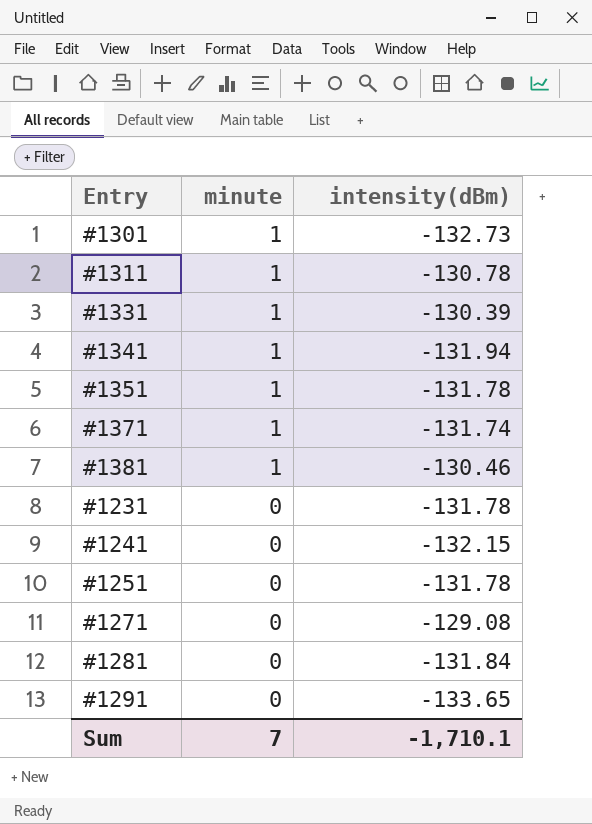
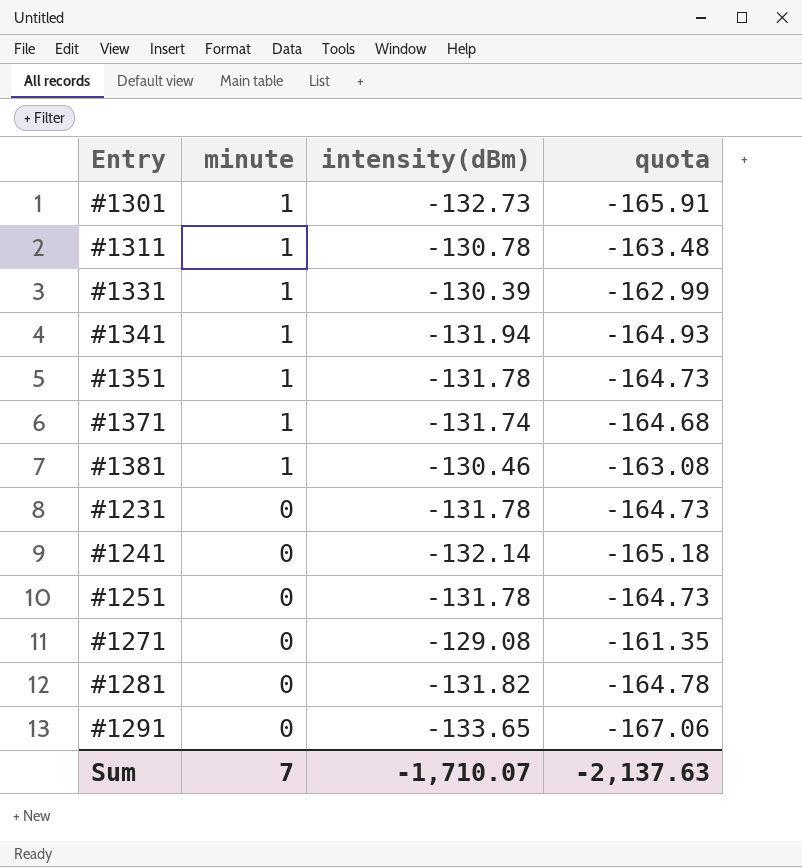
column quota | formula: none -> [intensity(dBm)] * 1.25
#1241 | intensity(dBm): -132.15 -> -132.14
#1281 | intensity(dBm): -131.84 -> -131.82
Sum | intensity(dBm): -1,710.1 -> -1,710.07

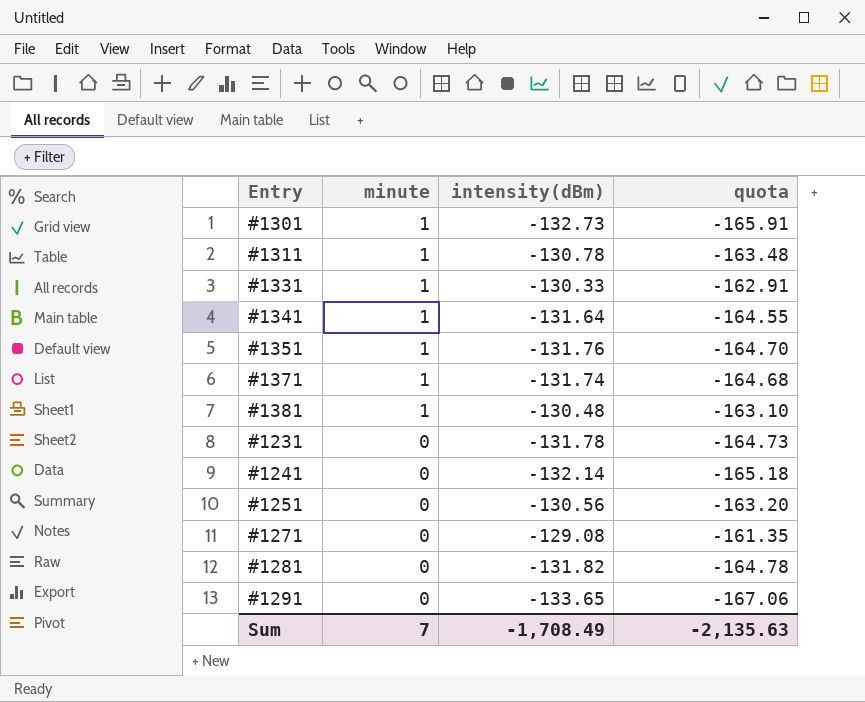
#1331 | intensity(dBm): -130.39 -> -130.33
#1331 | quota: -162.99 -> -162.91
#1341 | intensity(dBm): -131.94 -> -131.64
#1341 | quota: -164.93 -> -164.55
#1351 | intensity(dBm): -131.78 -> -131.76
#1351 | quota: -164.73 -> -164.70
#1381 | intensity(dBm): -130.46 -> -130.48
#1381 | quota: -163.08 -> -163.10
#1251 | intensity(dBm): -131.78 -> -130.56
#1251 | quota: -164.73 -> -163.20
Sum | intensity(dBm): -1,710.07 -> -1,708.49
Sum | quota: -2,137.63 -> -2,135.63

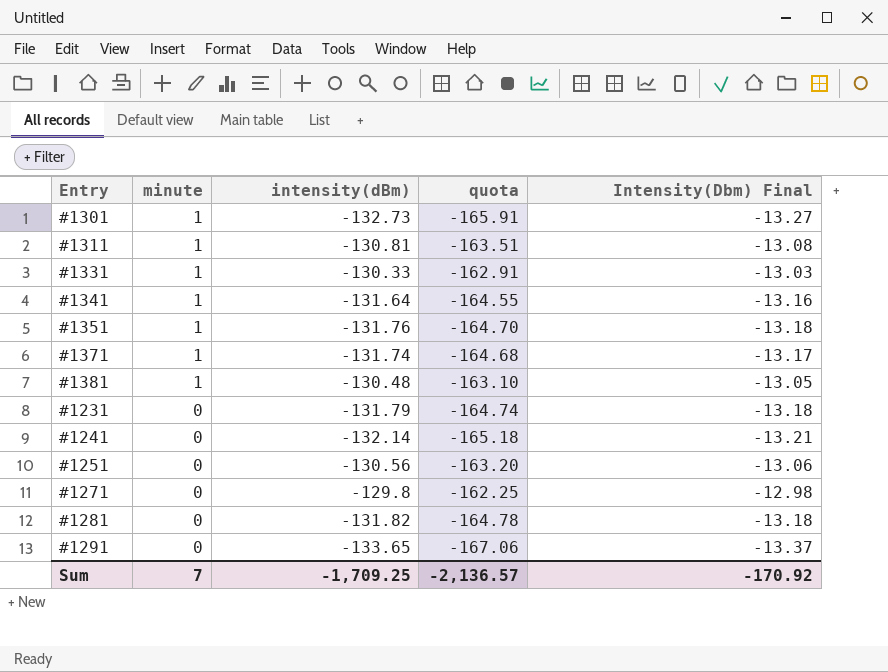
column Intensity(Dbm) Final | formula: none -> [intensity(dBm)] * 0.1
#1311 | intensity(dBm): -130.78 -> -130.81
#1311 | quota: -163.48 -> -163.51
#1231 | intensity(dBm): -131.78 -> -131.79
#1231 | quota: -164.73 -> -164.74
#1271 | intensity(dBm): -129.08 -> -129.8
#1271 | quota: -161.35 -> -162.25
Sum | intensity(dBm): -1,708.49 -> -1,709.25
Sum | quota: -2,135.63 -> -2,136.57

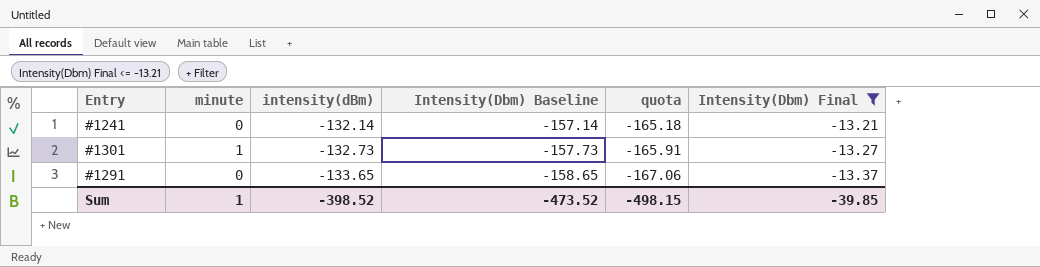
filter: none -> Intensity(Dbm) Final <= -13.21
row order: minute descending -> intensity(dBm) descending
column Intensity(Dbm) Baseline | formula: none -> [intensity(dBm)] - 25
Sum | minute: 7 -> 1
Sum | intensity(dBm): -1,709.25 -> -398.52
Sum | quota: -2,136.57 -> -498.15
Sum | Intensity(Dbm) Final: -170.92 -> -39.85

